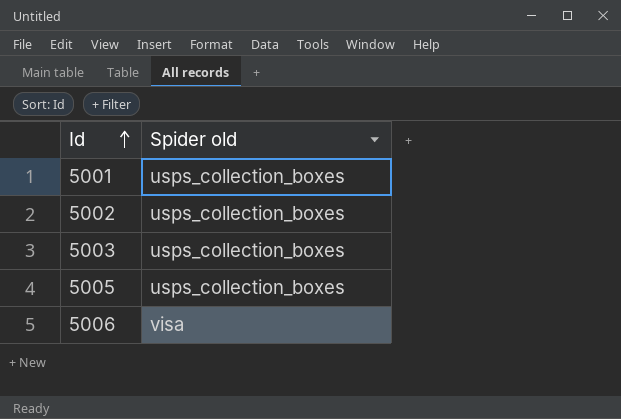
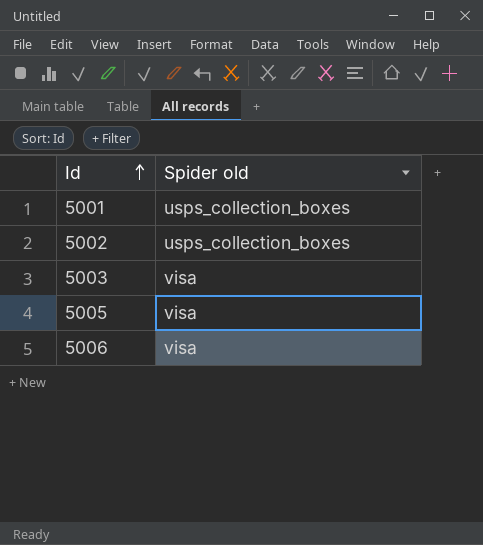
5003 | Spider old: usps_collection_boxes -> visa
5005 | Spider old: usps_collection_boxes -> visa

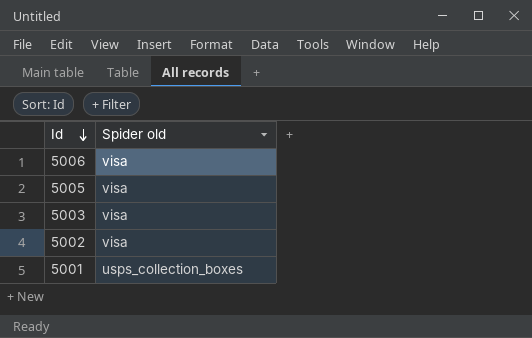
row order: Id ascending -> Id descending
5002 | Spider old: usps_collection_boxes -> visa

